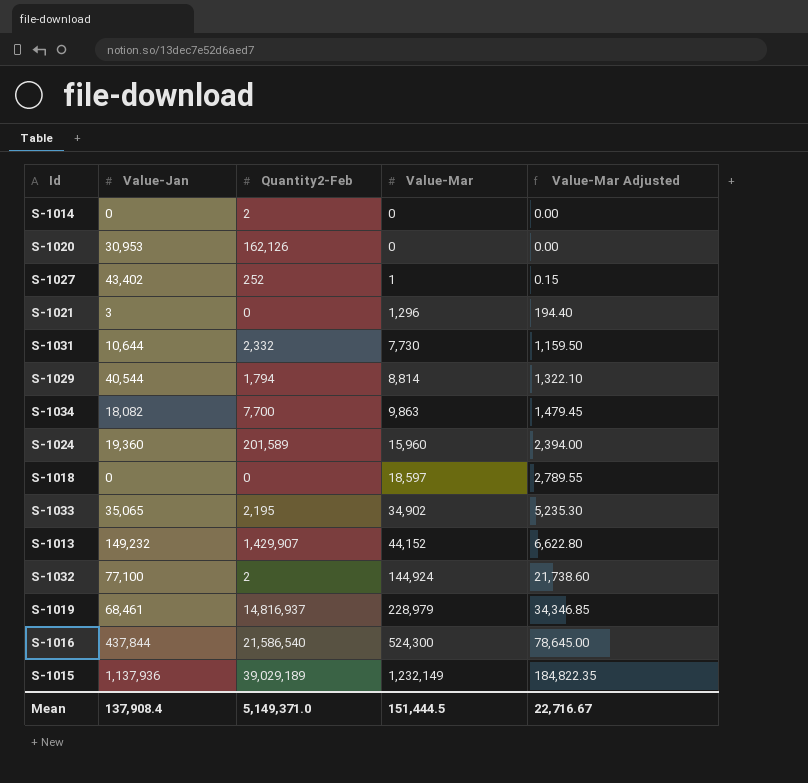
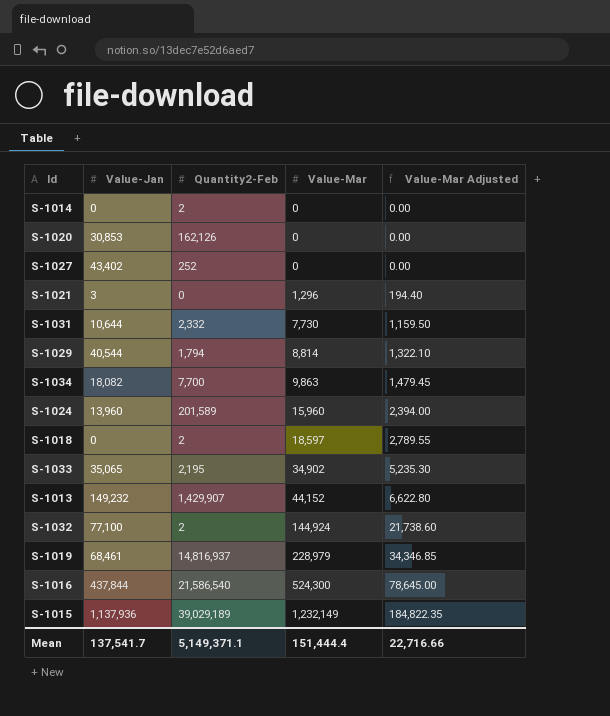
S-1020 | Value-Jan: 30,953 -> 30,853
S-1027 | Value-Mar: 1 -> 0
S-1027 | Value-Mar Adjusted: 0.15 -> 0.00
S-1024 | Value-Jan: 19,360 -> 13,960
S-1018 | Quantity2-Feb: 0 -> 2
Mean | Value-Jan: 137,908.4 -> 137,541.7
Mean | Quantity2-Feb: 5,149,371.0 -> 5,149,371.1
Mean | Value-Mar: 151,444.5 -> 151,444.4
Mean | Value-Mar Adjusted: 22,716.67 -> 22,716.66

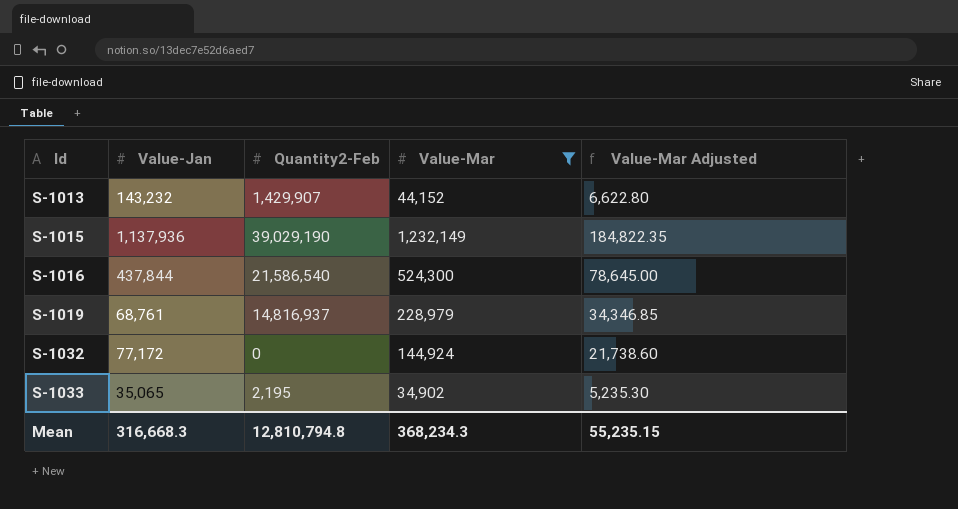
filter: none -> Value-Mar >= 34,902
row order: Value-Mar ascending -> Id ascending
S-1013 | Value-Jan: 149,232 -> 143,232
S-1015 | Quantity2-Feb: 39,029,189 -> 39,029,190
S-1019 | Value-Jan: 68,461 -> 68,761
S-1032 | Value-Jan: 77,100 -> 77,172
S-1032 | Quantity2-Feb: 2 -> 0
Mean | Value-Jan: 137,541.7 -> 316,668.3
Mean | Quantity2-Feb: 5,149,371.1 -> 12,810,794.8
Mean | Value-Mar: 151,444.4 -> 368,234.3
Mean | Value-Mar Adjusted: 22,716.66 -> 55,235.15

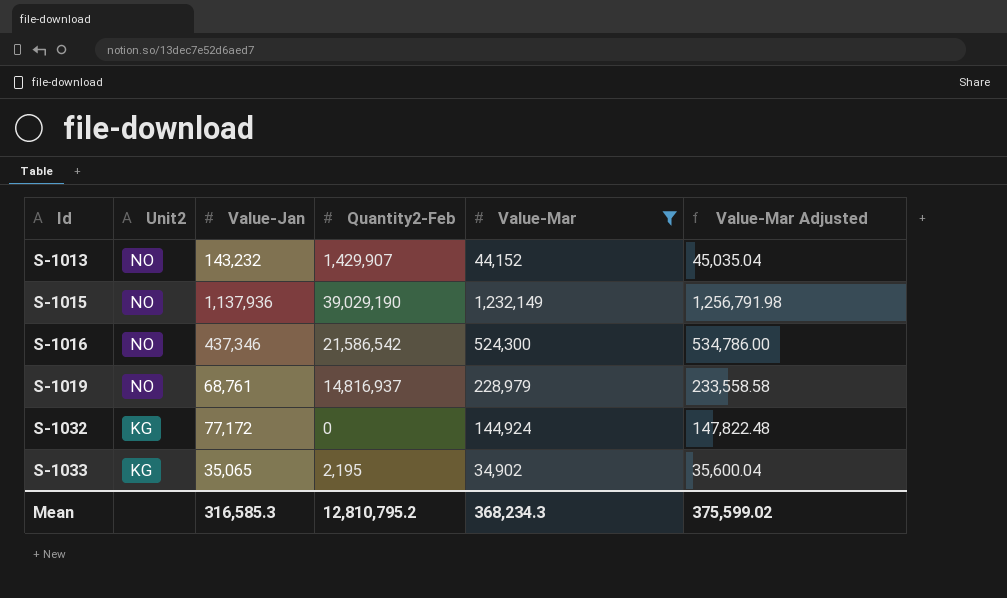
column Unit2 | position: none -> 2
column Value-Mar Adjusted | formula: [Value-Mar] * 0.15 -> [Value-Mar] * 1.02
S-1016 | Value-Jan: 437,844 -> 437,346
S-1016 | Quantity2-Feb: 21,586,540 -> 21,586,542
Mean | Value-Jan: 316,668.3 -> 316,585.3
Mean | Quantity2-Feb: 12,810,794.8 -> 12,810,795.2
Mean | Value-Mar Adjusted: 55,235.15 -> 375,599.02

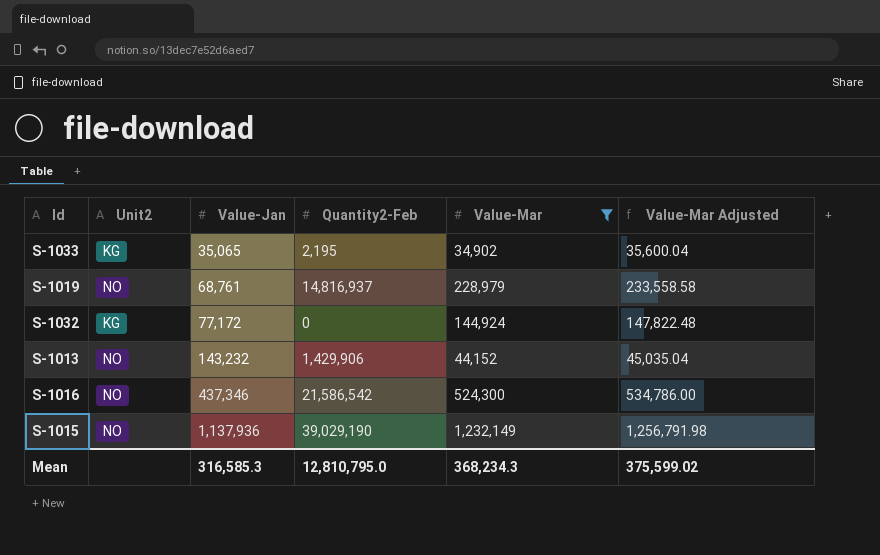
row order: Id ascending -> Value-Jan ascending
S-1013 | Quantity2-Feb: 1,429,907 -> 1,429,906
Mean | Quantity2-Feb: 12,810,795.2 -> 12,810,795.0

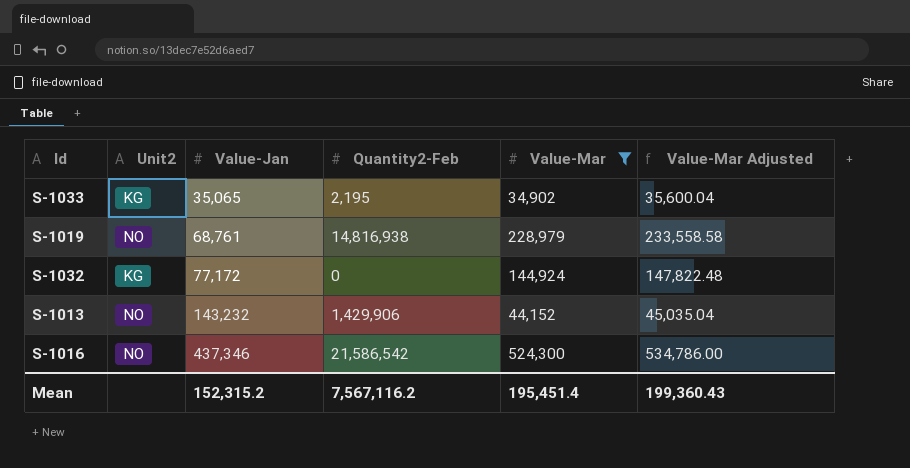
row S-1015: NO | 1,137,936 | 39,029,190 | 1,232,149 | 1,256,791.98 -> none
S-1019 | Quantity2-Feb: 14,816,937 -> 14,816,938
Mean | Value-Jan: 316,585.3 -> 152,315.2
Mean | Quantity2-Feb: 12,810,795.0 -> 7,567,116.2
Mean | Value-Mar: 368,234.3 -> 195,451.4
Mean | Value-Mar Adjusted: 375,599.02 -> 199,360.43

